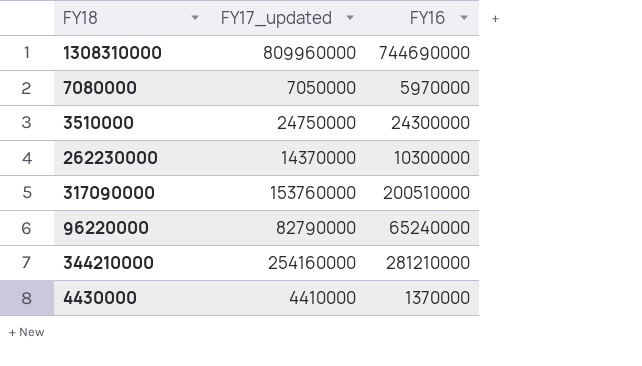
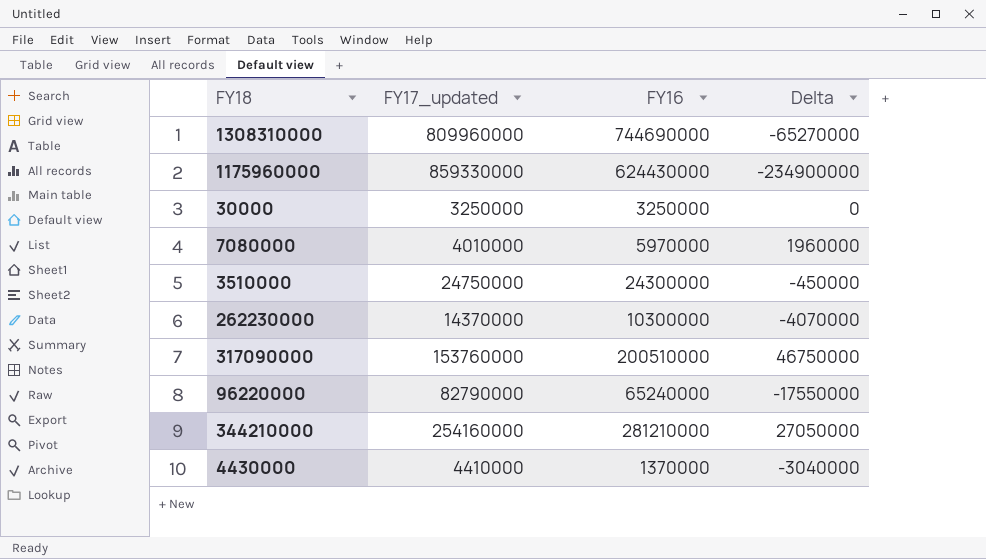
column Delta | formula: none -> [FY16] - [FY17_updated]
row 1175960000: none -> 859330000 | 624430000 | -234900000
row 30000: none -> 3250000 | 3250000 | 0
7080000 | FY17_updated: 7050000 -> 4010000

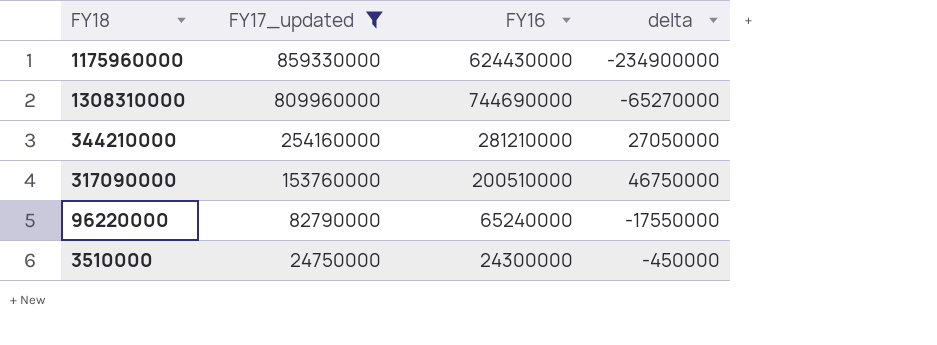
filter: none -> FY17_updated >= 24750000
row order: none -> FY17_updated descending
column name: Delta -> delta

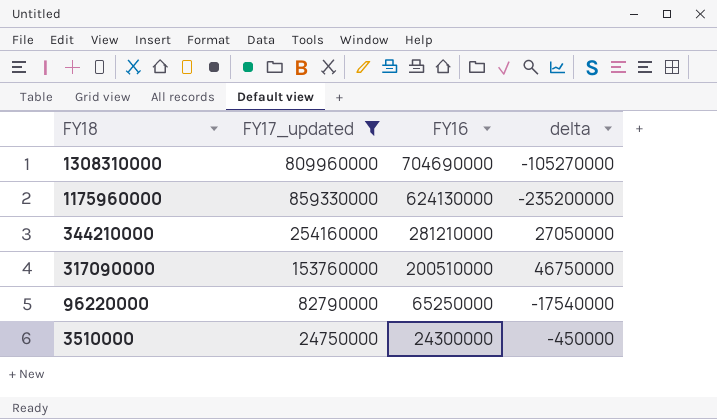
row order: FY17_updated descending -> FY18 descending
1308310000 | FY16: 744690000 -> 704690000
1308310000 | delta: -65270000 -> -105270000
1175960000 | FY16: 624430000 -> 624130000
1175960000 | delta: -234900000 -> -235200000
96220000 | FY16: 65240000 -> 65250000
96220000 | delta: -17550000 -> -17540000

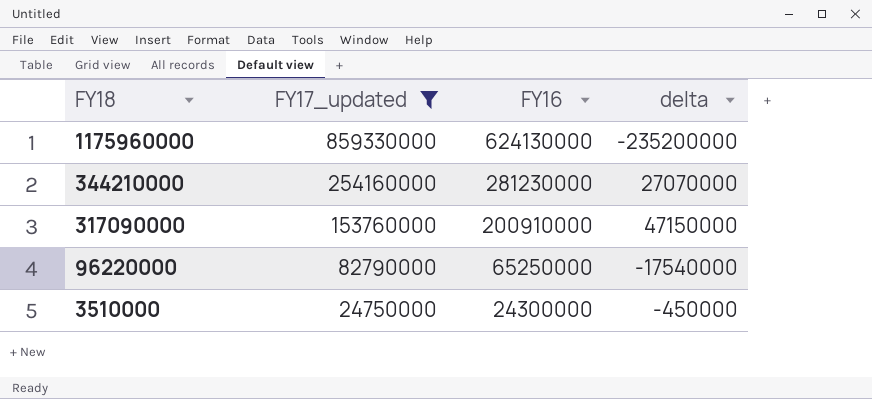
row 1308310000: 809960000 | 704690000 | -105270000 -> none
344210000 | FY16: 281210000 -> 281230000
344210000 | delta: 27050000 -> 27070000
317090000 | FY16: 200510000 -> 200910000
317090000 | delta: 46750000 -> 47150000

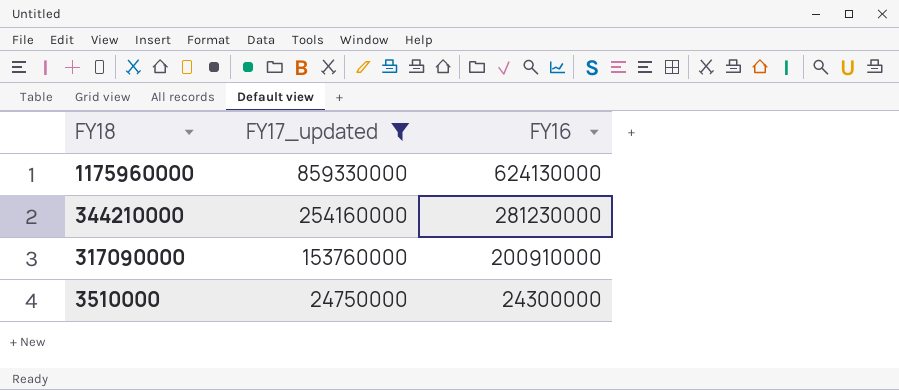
column delta | formula: [FY16] - [FY17_updated] -> none
row 96220000: 82790000 | 65250000 | -17540000 -> none

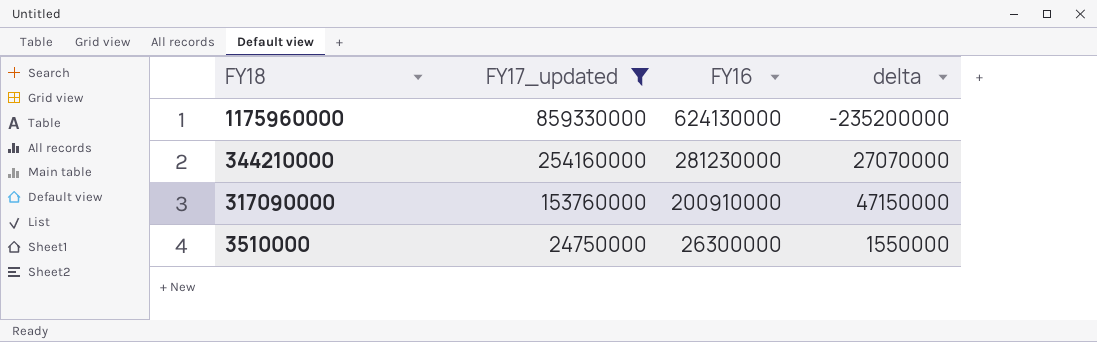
column delta | formula: none -> [FY16] - [FY17_updated]
3510000 | FY16: 24300000 -> 26300000

